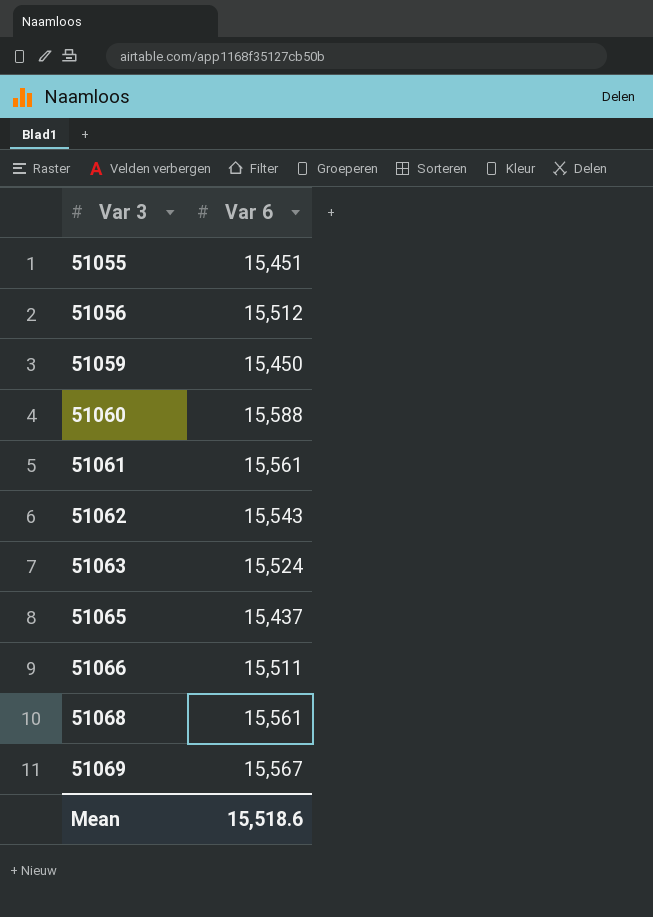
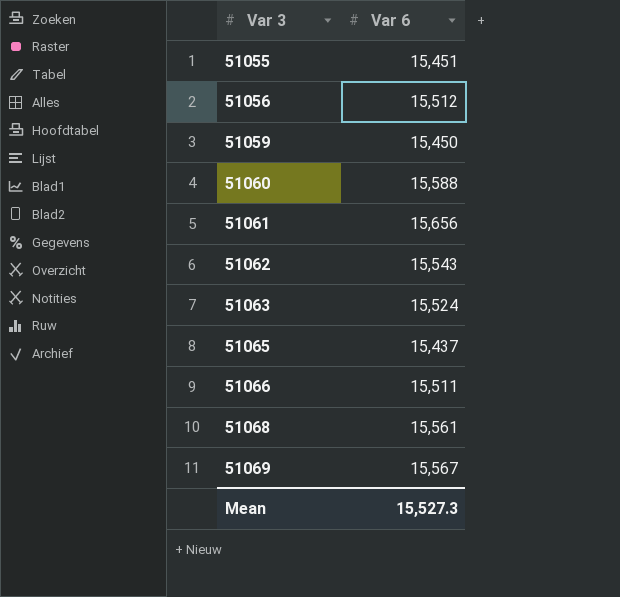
51061 | Var 6: 15,561 -> 15,656
Mean | Var 6: 15,518.6 -> 15,527.3

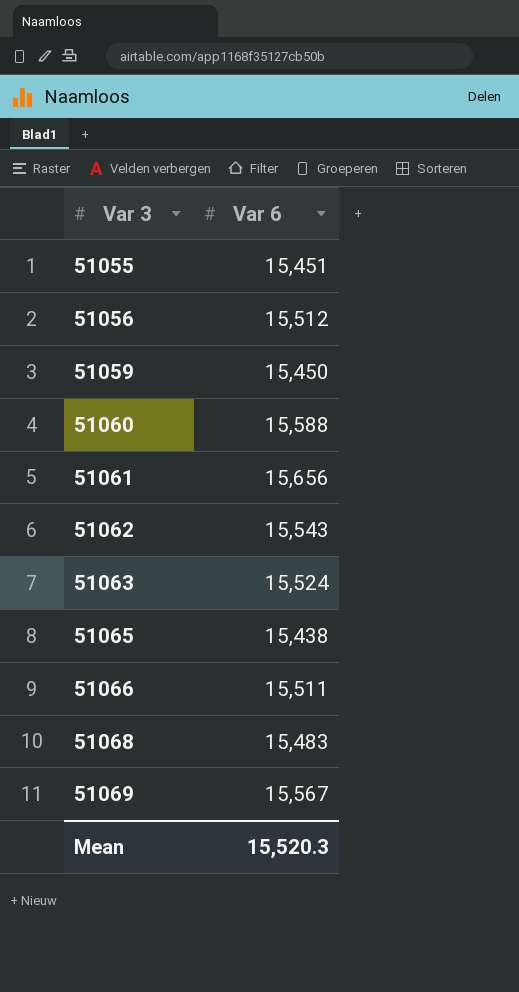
51065 | Var 6: 15,437 -> 15,438
51068 | Var 6: 15,561 -> 15,483
Mean | Var 6: 15,527.3 -> 15,520.3

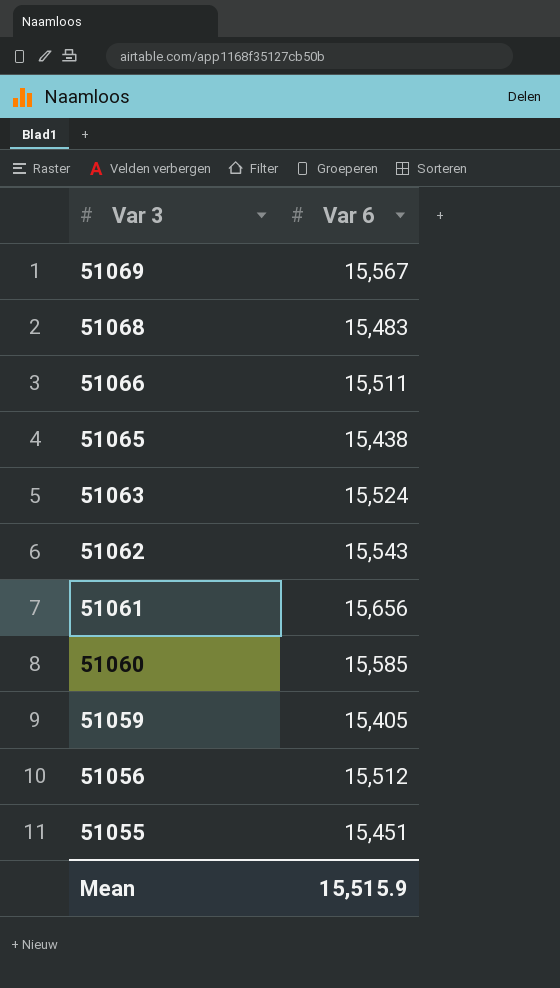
row order: Var 3 ascending -> Var 3 descending
51060 | Var 6: 15,588 -> 15,585
51059 | Var 6: 15,450 -> 15,405
Mean | Var 6: 15,520.3 -> 15,515.9

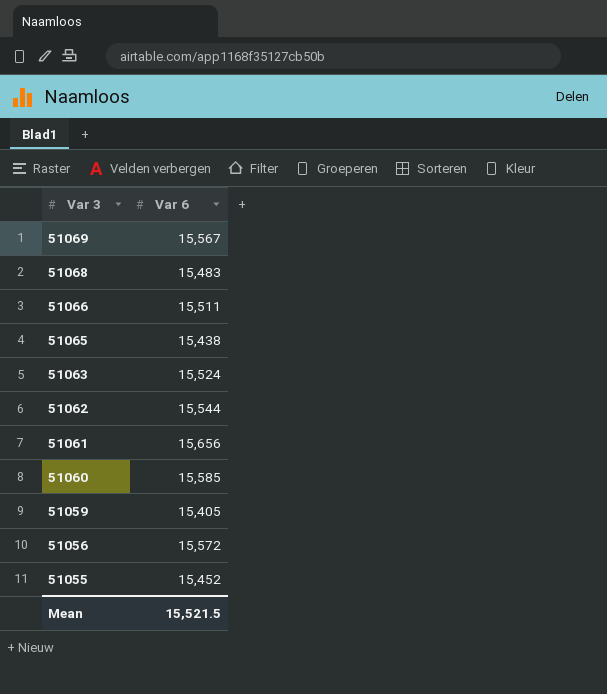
51062 | Var 6: 15,543 -> 15,544
51056 | Var 6: 15,512 -> 15,572
51055 | Var 6: 15,451 -> 15,452
Mean | Var 6: 15,515.9 -> 15,521.5

